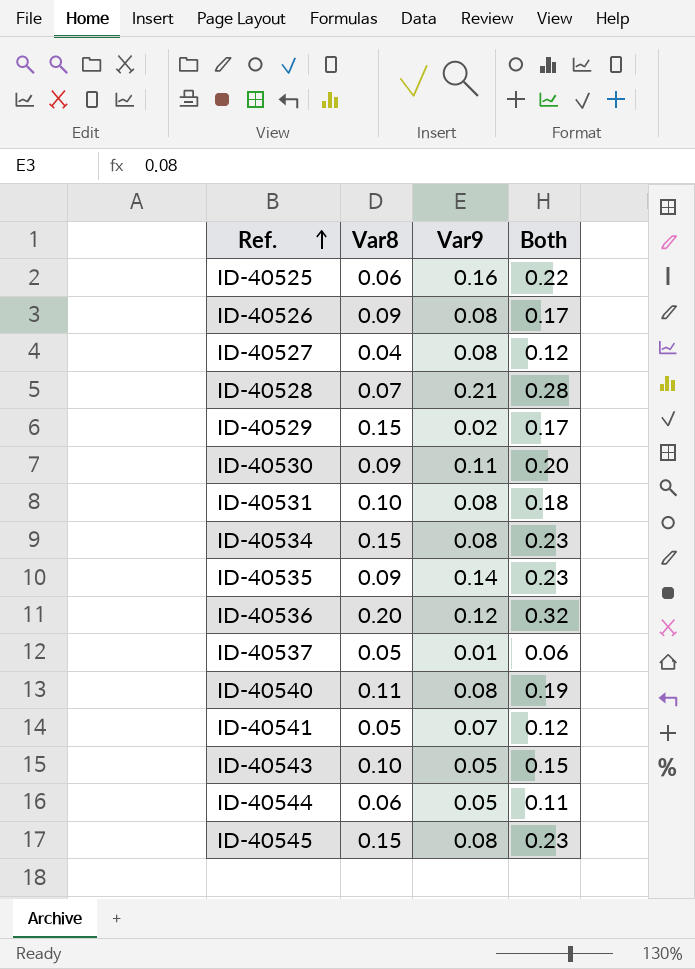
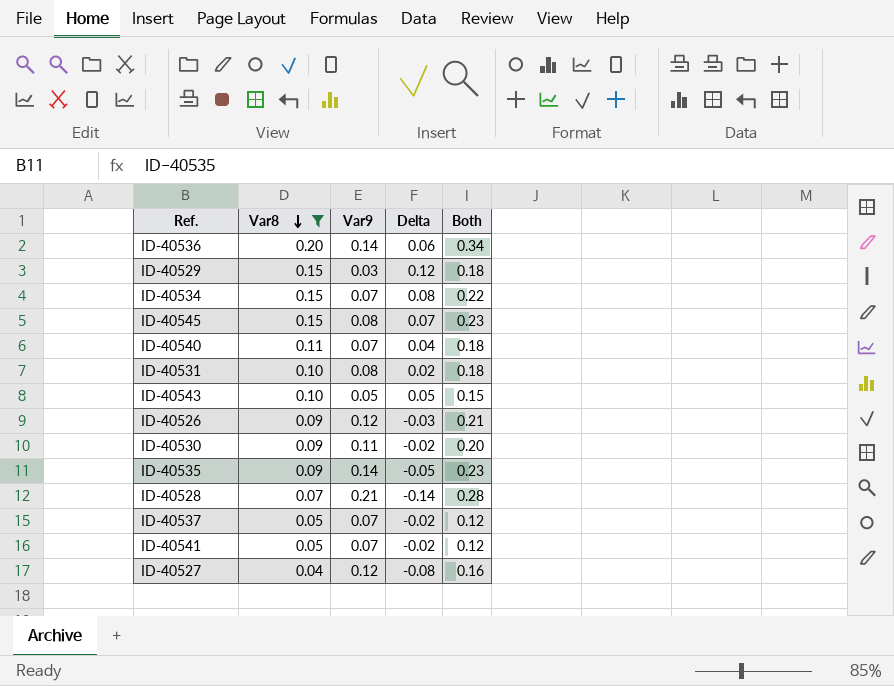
filter: none -> Var8 != 0.06
row order: Ref. ascending -> Var8 descending
column Delta | formula: none -> [Var8] - [Var9]
ID-40536 | Var9: 0.12 -> 0.14
ID-40536 | Both: 0.32 -> 0.34
ID-40529 | Var9: 0.02 -> 0.03
ID-40529 | Both: 0.17 -> 0.18
ID-40534 | Var9: 0.08 -> 0.07
ID-40534 | Both: 0.23 -> 0.22
ID-40540 | Var9: 0.08 -> 0.07
ID-40540 | Both: 0.19 -> 0.18
ID-40526 | Var9: 0.08 -> 0.12
ID-40526 | Both: 0.17 -> 0.21
ID-40537 | Var9: 0.01 -> 0.07
ID-40537 | Both: 0.06 -> 0.12
ID-40527 | Var9: 0.08 -> 0.12
ID-40527 | Both: 0.12 -> 0.16

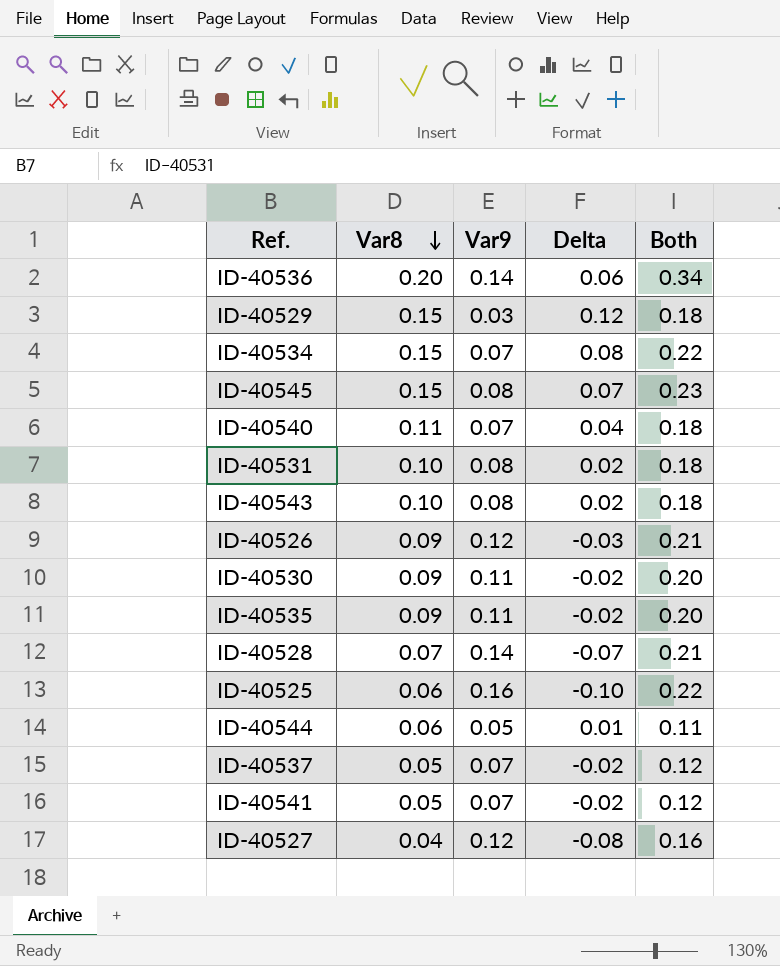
filter: Var8 != 0.06 -> none
ID-40543 | Var9: 0.05 -> 0.08
ID-40543 | Delta: 0.05 -> 0.02
ID-40543 | Both: 0.15 -> 0.18
ID-40535 | Var9: 0.14 -> 0.11
ID-40535 | Delta: -0.05 -> -0.02
ID-40535 | Both: 0.23 -> 0.20
ID-40528 | Var9: 0.21 -> 0.14
ID-40528 | Delta: -0.14 -> -0.07
ID-40528 | Both: 0.28 -> 0.21

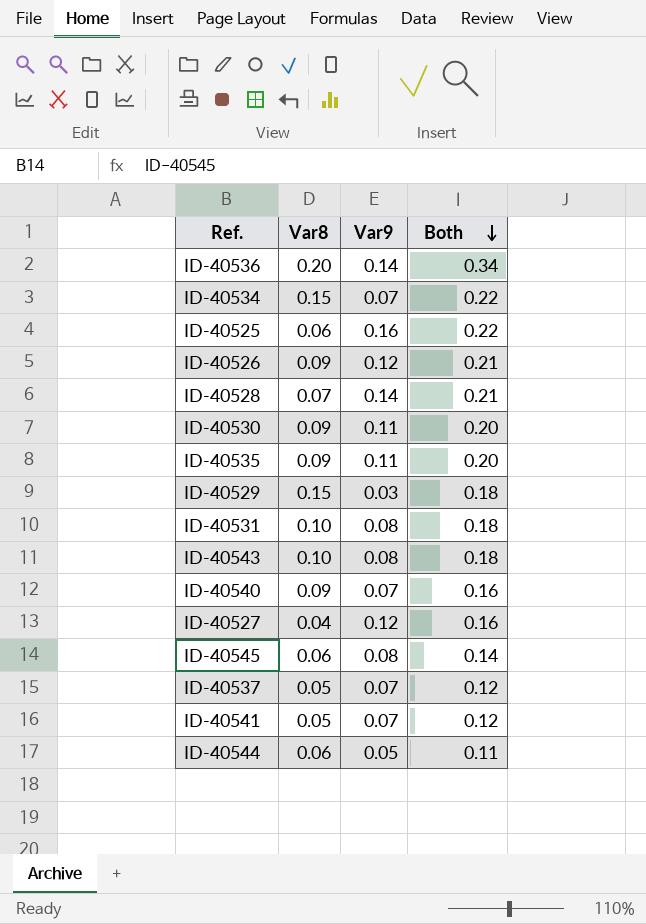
row order: Var8 descending -> Both descending
column Delta | formula: [Var8] - [Var9] -> none
ID-40540 | Var8: 0.11 -> 0.09
ID-40540 | Both: 0.18 -> 0.16
ID-40545 | Var8: 0.15 -> 0.06
ID-40545 | Both: 0.23 -> 0.14

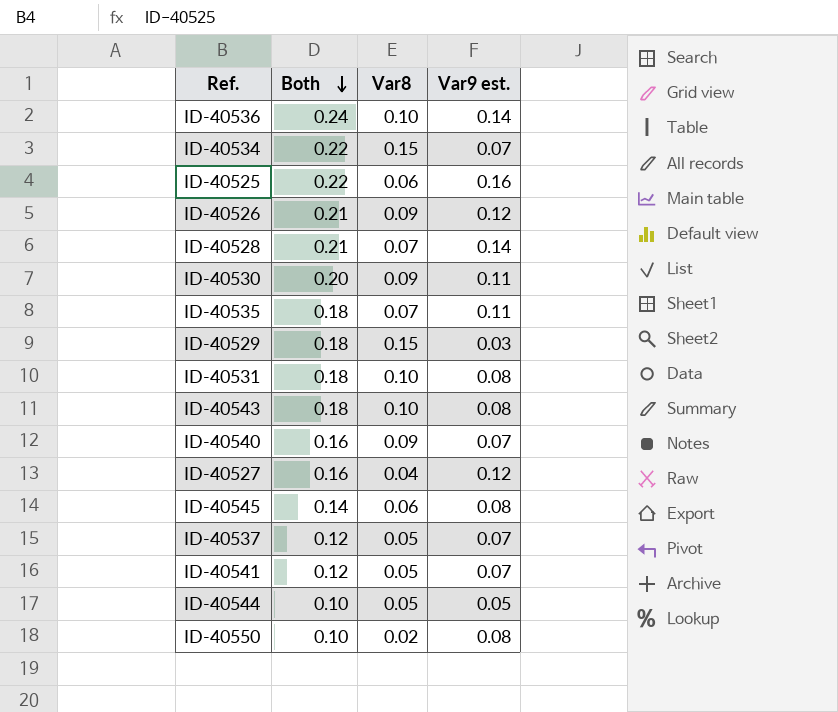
column Both | position: 4 -> 2
column name: Var9 -> Var9 est.
ID-40536 | Both: 0.34 -> 0.24
ID-40536 | Var8: 0.20 -> 0.10
ID-40535 | Both: 0.20 -> 0.18
ID-40535 | Var8: 0.09 -> 0.07
ID-40544 | Both: 0.11 -> 0.10
ID-40544 | Var8: 0.06 -> 0.05
row ID-40550: none -> 0.10 | 0.02 | 0.08

